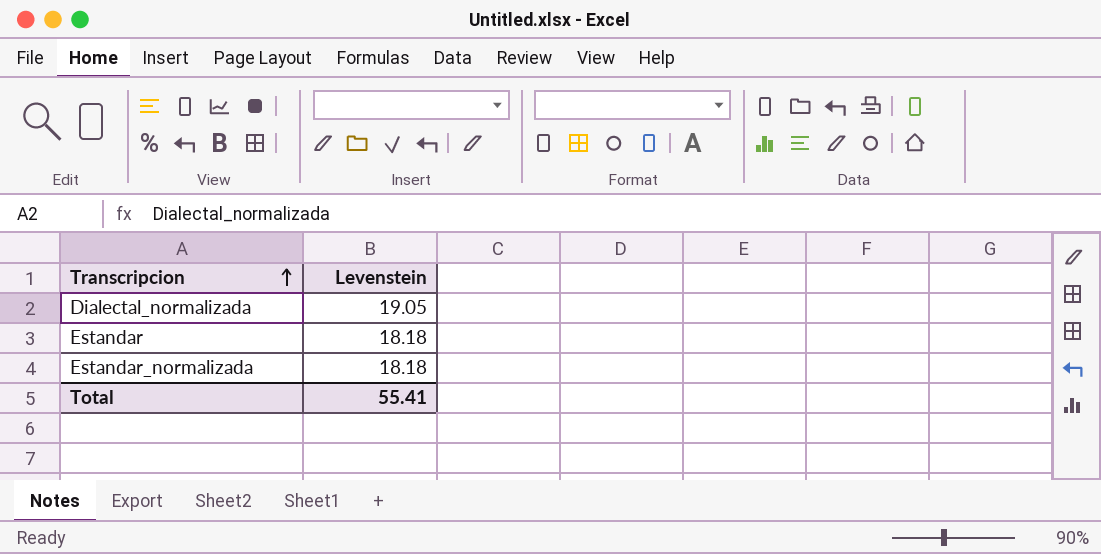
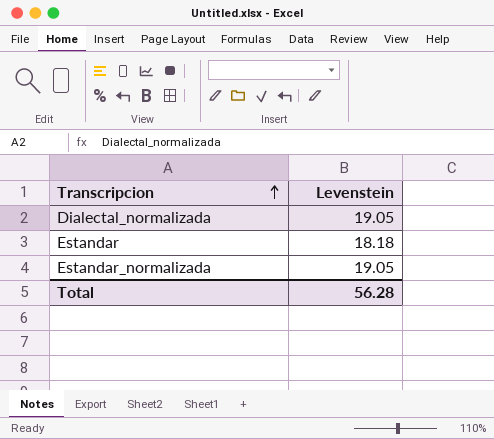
Estandar_normalizada | Levenstein: 18.18 -> 19.05
Total | Levenstein: 55.41 -> 56.28

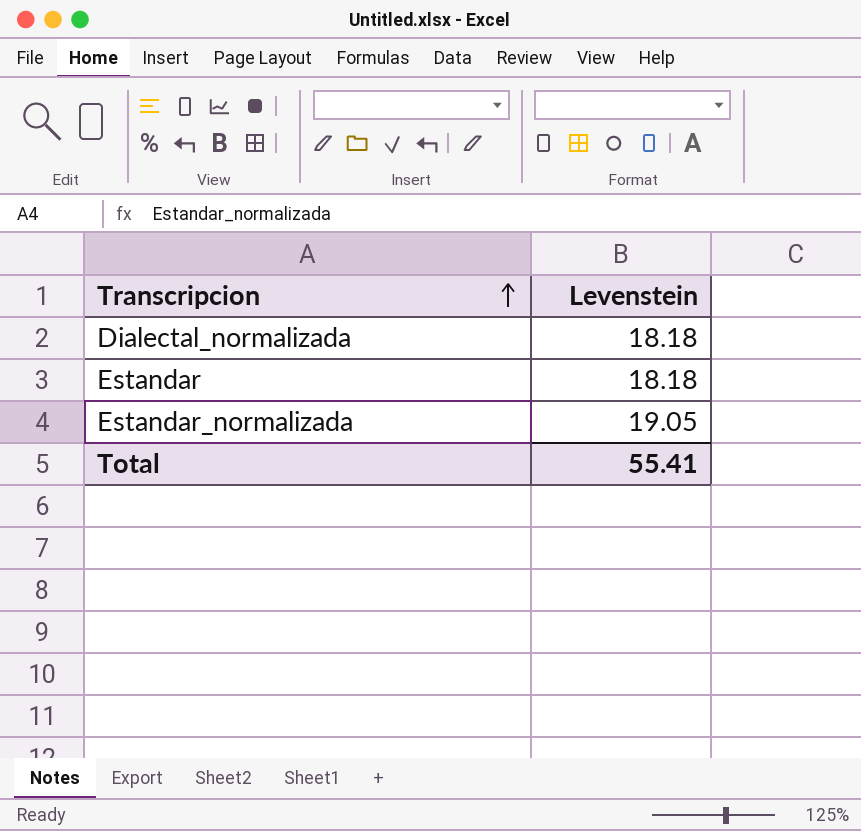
Dialectal_normalizada | Levenstein: 19.05 -> 18.18
Total | Levenstein: 56.28 -> 55.41

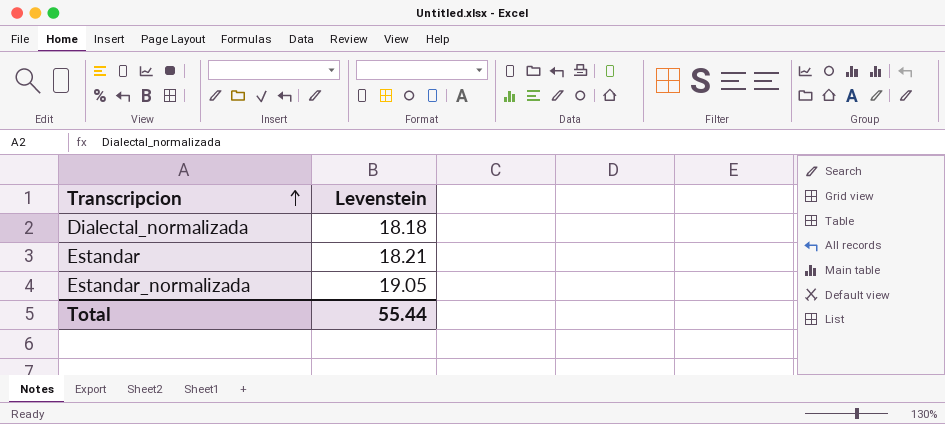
Estandar | Levenstein: 18.18 -> 18.21
Total | Levenstein: 55.41 -> 55.44

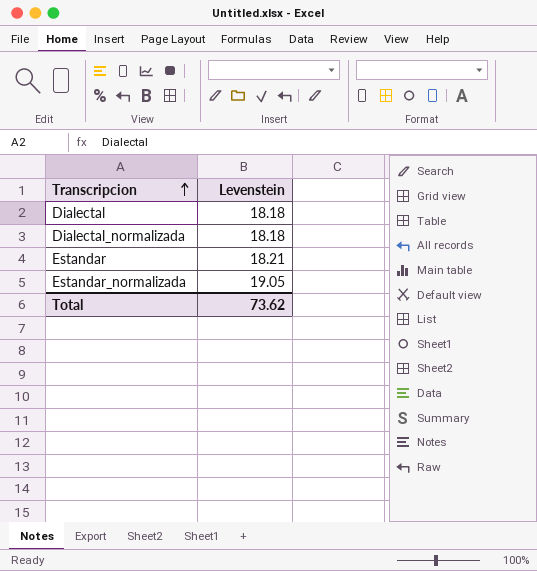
row Dialectal: none -> 18.18
Total | Levenstein: 55.44 -> 73.62

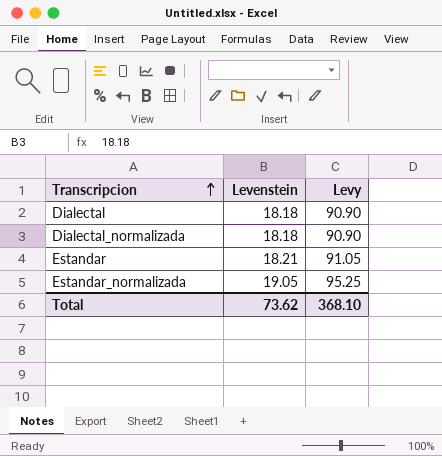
column Levy | formula: none -> [Levenstein] * 5

